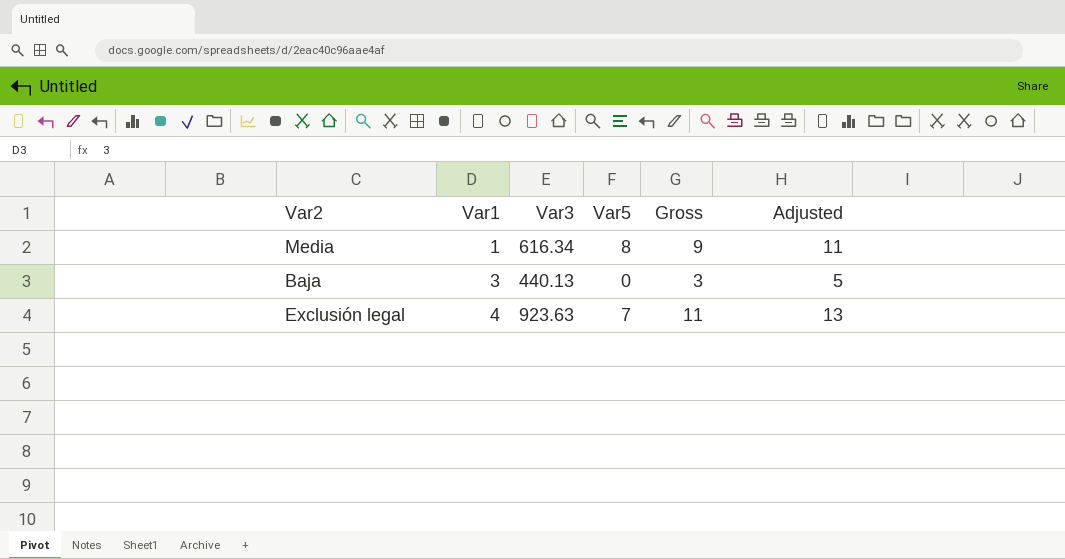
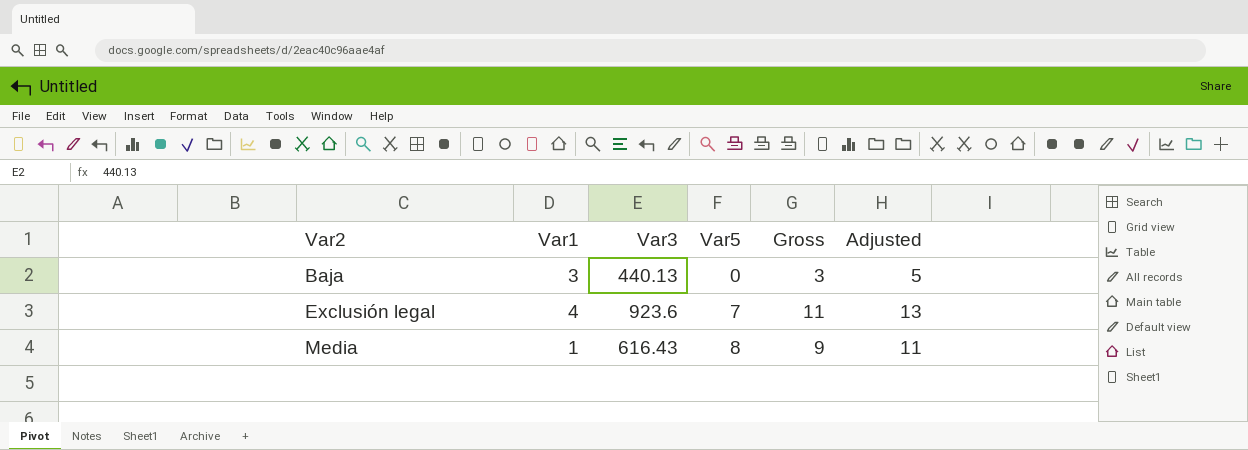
row order: Var1 ascending -> Var2 ascending
Exclusión legal | Var3: 923.63 -> 923.6
Media | Var3: 616.34 -> 616.43

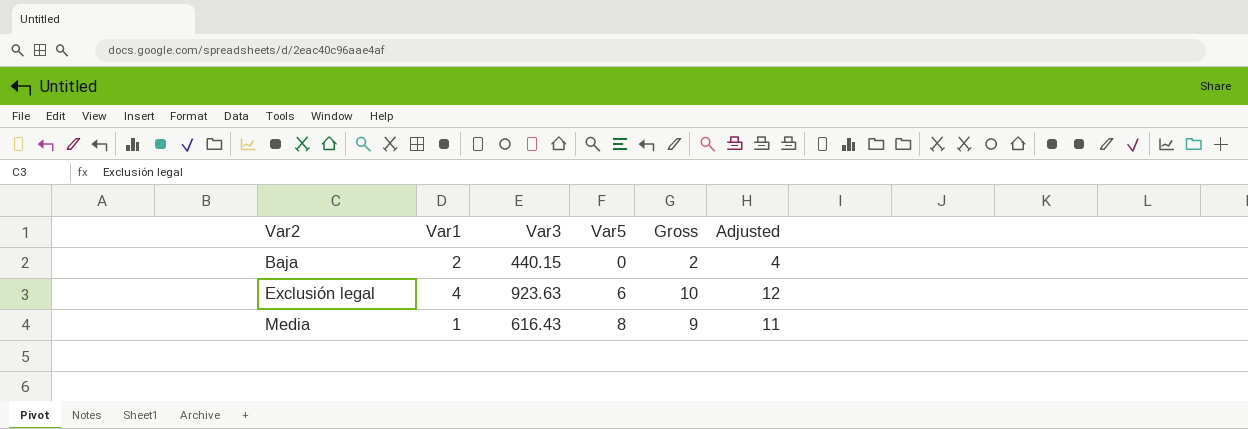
Baja | Var1: 3 -> 2
Baja | Var3: 440.13 -> 440.15
Baja | Gross: 3 -> 2
Baja | Adjusted: 5 -> 4
Exclusión legal | Var3: 923.6 -> 923.63
Exclusión legal | Var5: 7 -> 6
Exclusión legal | Gross: 11 -> 10
Exclusión legal | Adjusted: 13 -> 12

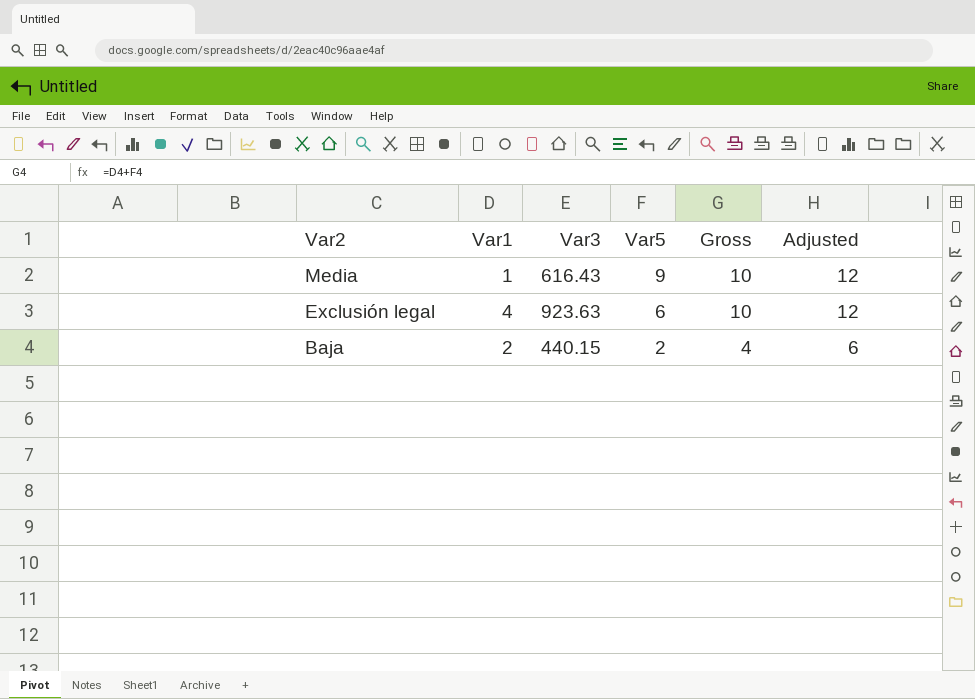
row order: Var2 ascending -> Var2 descending
Media | Var5: 8 -> 9
Media | Gross: 9 -> 10
Media | Adjusted: 11 -> 12
Baja | Var5: 0 -> 2
Baja | Gross: 2 -> 4
Baja | Adjusted: 4 -> 6

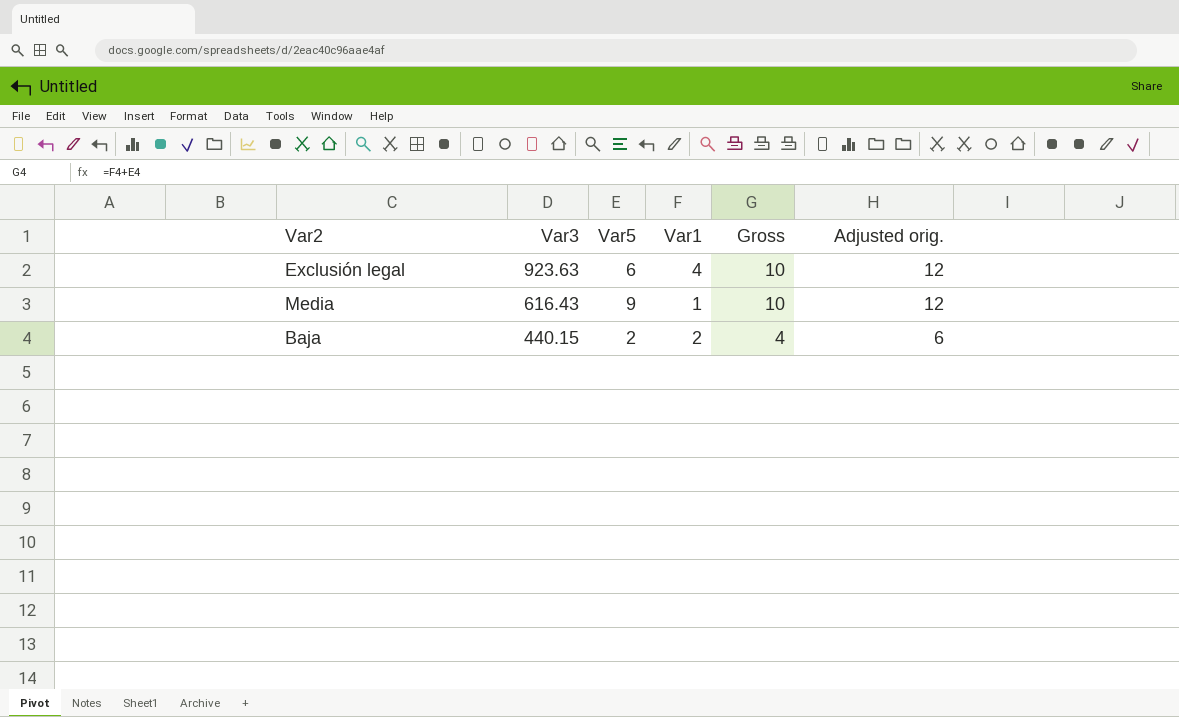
row order: Var2 descending -> Var3 descending
column Var1 | position: 2 -> 4
column name: Adjusted -> Adjusted orig.

